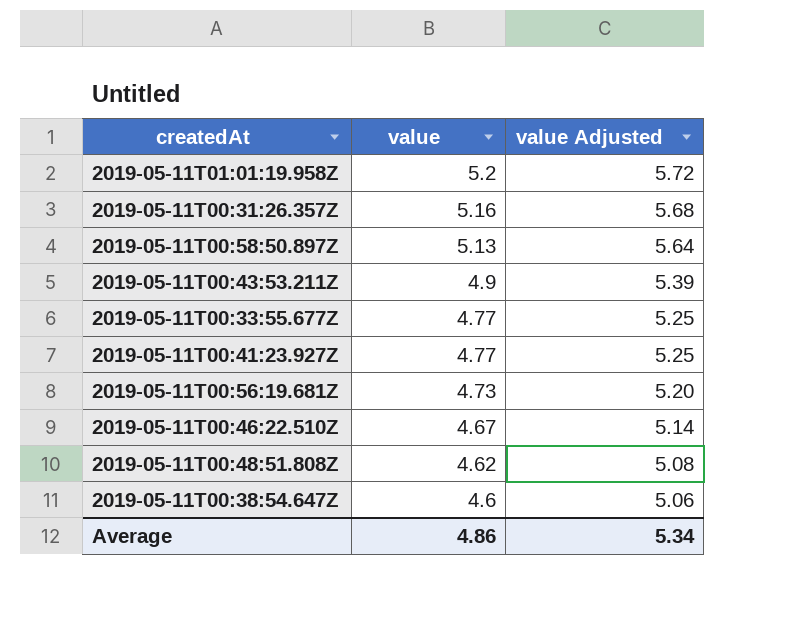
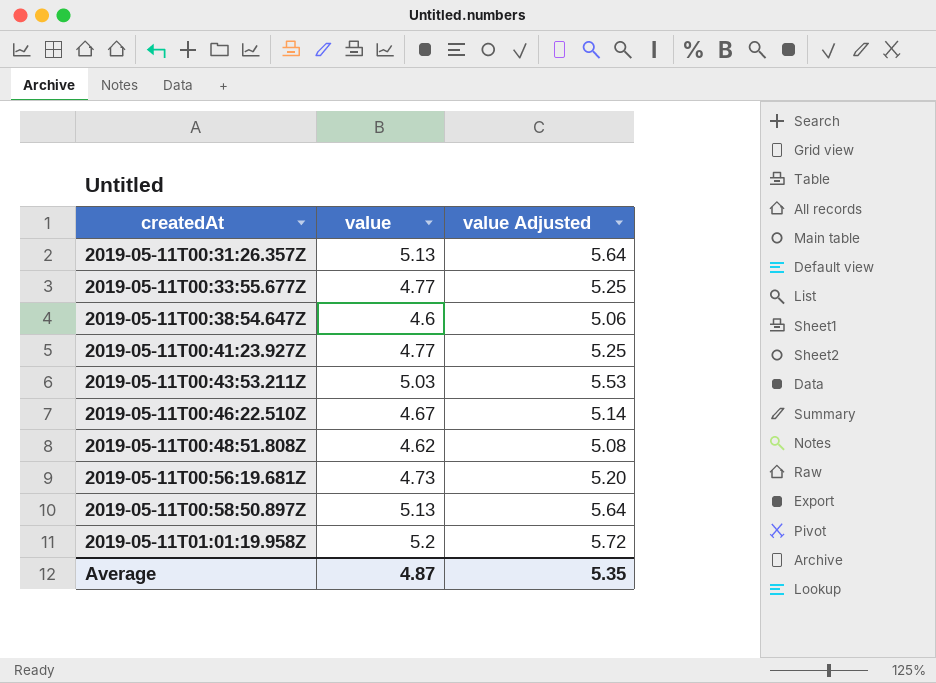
row order: value descending -> createdAt ascending
2019-05-11T00:31:26.357Z | value: 5.16 -> 5.13
2019-05-11T00:31:26.357Z | value Adjusted: 5.68 -> 5.64
2019-05-11T00:43:53.211Z | value: 4.9 -> 5.03
2019-05-11T00:43:53.211Z | value Adjusted: 5.39 -> 5.53
Average | value: 4.86 -> 4.87
Average | value Adjusted: 5.34 -> 5.35

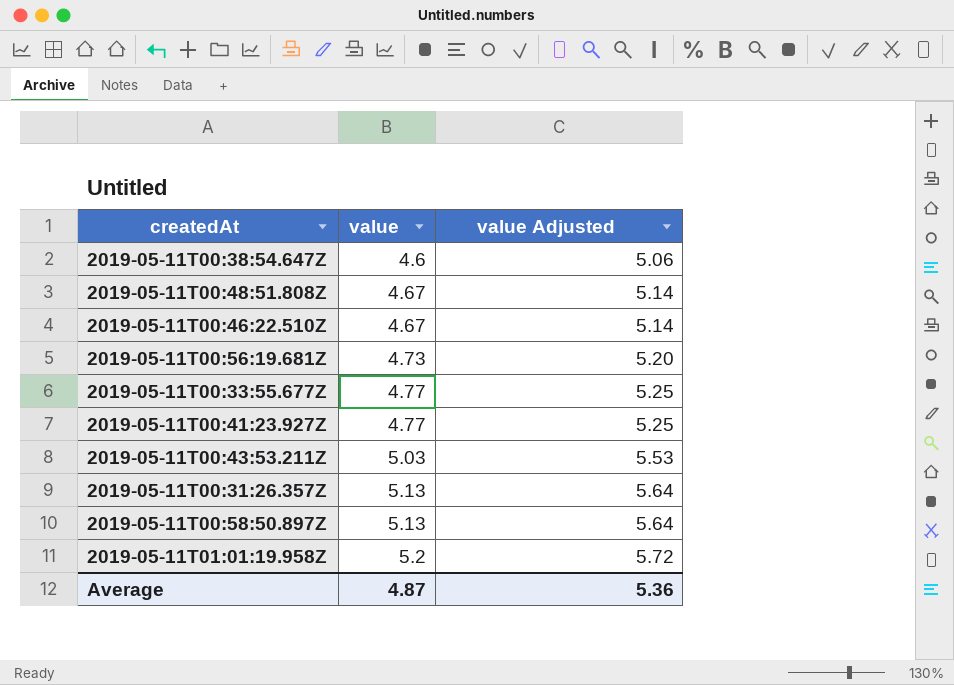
row order: createdAt ascending -> value ascending
2019-05-11T00:48:51.808Z | value: 4.62 -> 4.67
2019-05-11T00:48:51.808Z | value Adjusted: 5.08 -> 5.14
Average | value Adjusted: 5.35 -> 5.36

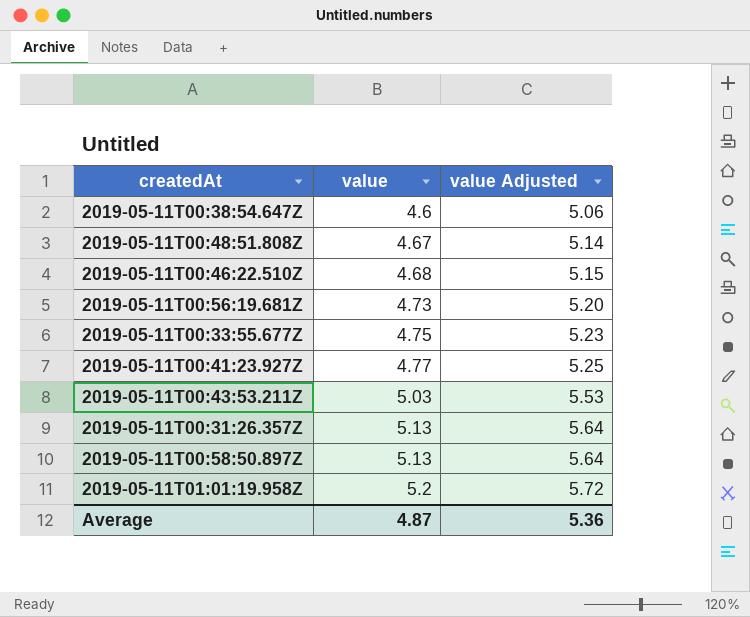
2019-05-11T00:46:22.510Z | value: 4.67 -> 4.68
2019-05-11T00:46:22.510Z | value Adjusted: 5.14 -> 5.15
2019-05-11T00:33:55.677Z | value: 4.77 -> 4.75
2019-05-11T00:33:55.677Z | value Adjusted: 5.25 -> 5.23

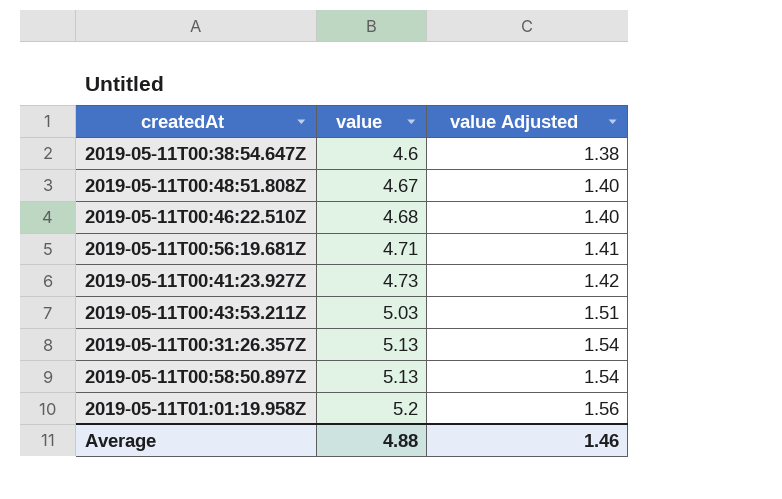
column value Adjusted | formula: [value] * 1.1 -> [value] * 0.3
row 2019-05-11T00:33:55.677Z: 4.75 | 5.23 -> none
2019-05-11T00:56:19.681Z | value: 4.73 -> 4.71
2019-05-11T00:41:23.927Z | value: 4.77 -> 4.73
Average | value: 4.87 -> 4.88
Average | value Adjusted: 5.36 -> 1.46

